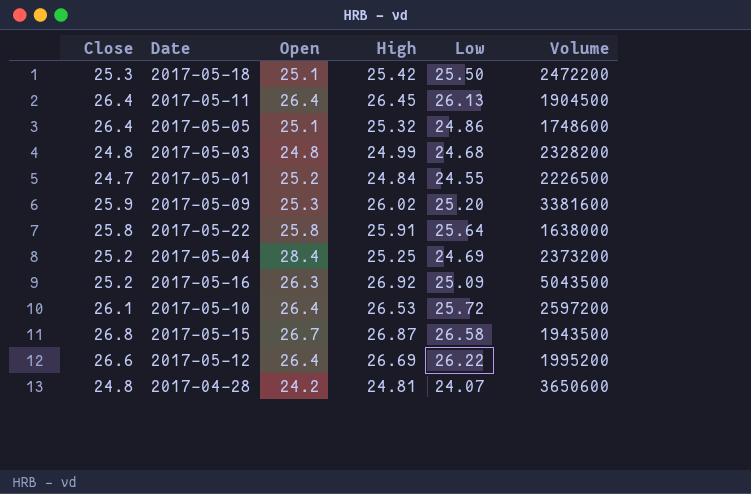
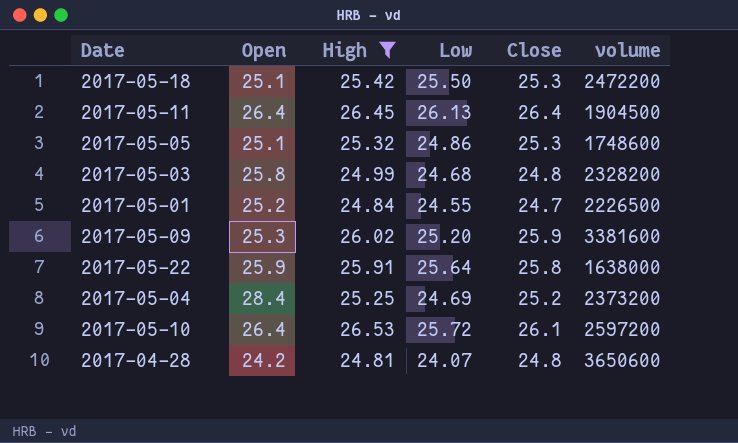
filter: none -> High <= 26.53
column Close | position: 1 -> 5
column name: Volume -> volume
2017-05-05 | Close: 26.4 -> 25.3
2017-05-03 | Open: 24.8 -> 25.8
2017-05-22 | Open: 25.8 -> 25.9

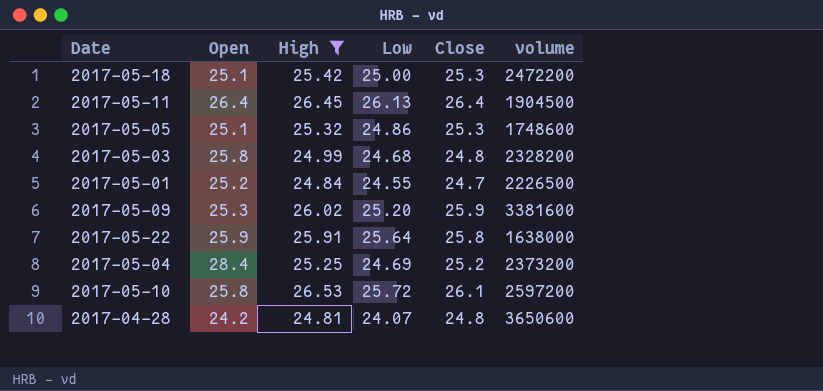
2017-05-18 | Low: 25.50 -> 25.00
2017-05-10 | Open: 26.4 -> 25.8

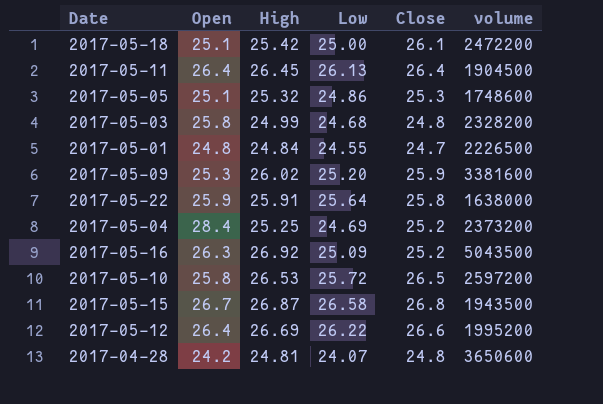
filter: High <= 26.53 -> none
2017-05-18 | Close: 25.3 -> 26.1
2017-05-01 | Open: 25.2 -> 24.8
2017-05-10 | Close: 26.1 -> 26.5

